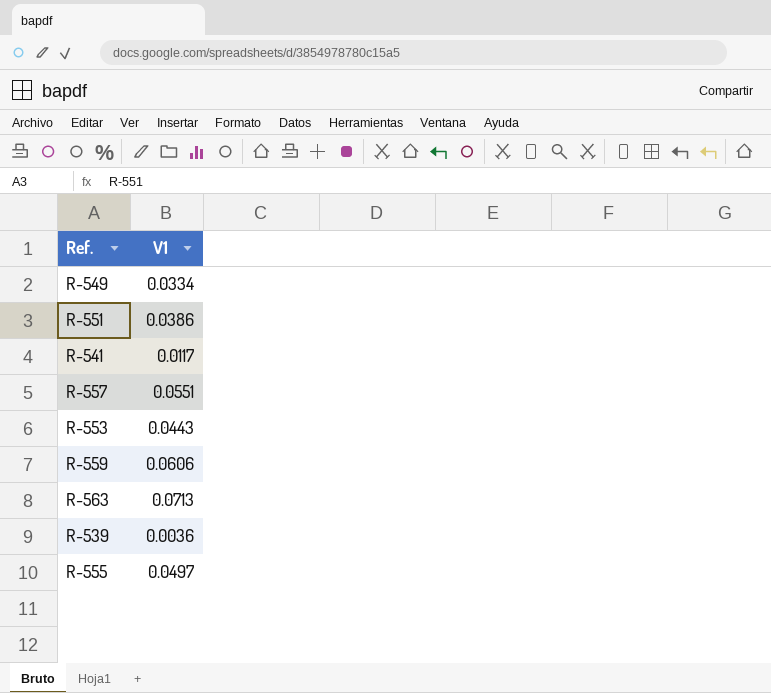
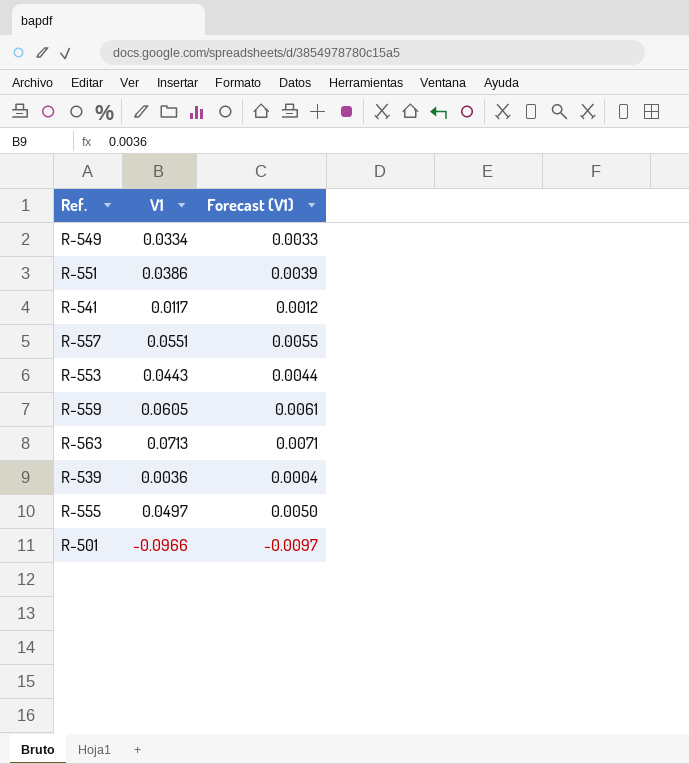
column Forecast (V1) | formula: none -> [V1] * 0.1
R-559 | V1: 0.0606 -> 0.0605
row R-501: none -> -0.0966 | -0.0097

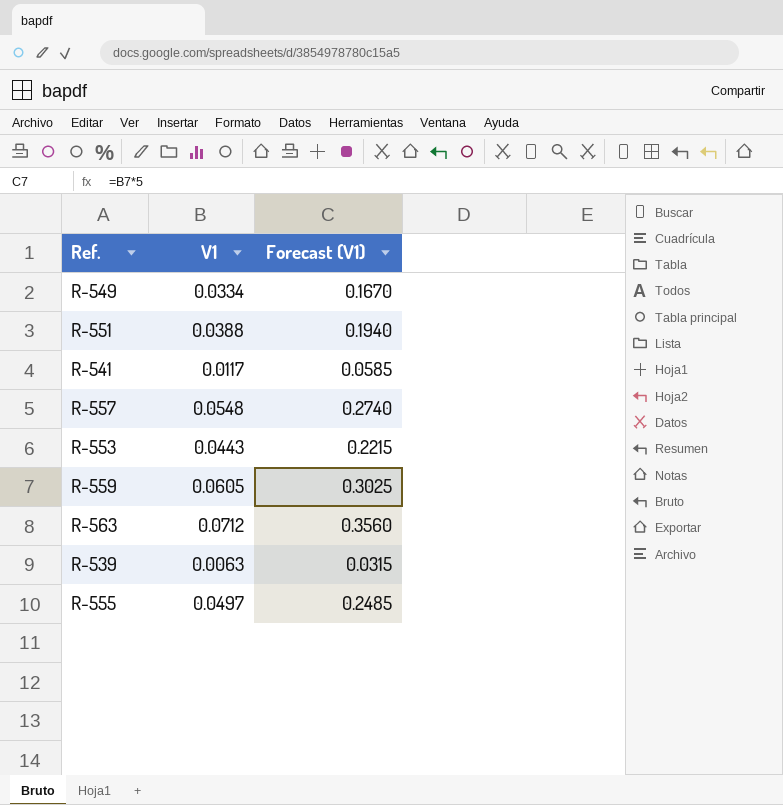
column Forecast (V1) | formula: [V1] * 0.1 -> [V1] * 5
row R-501: -0.0966 | -0.0097 -> none
R-551 | V1: 0.0386 -> 0.0388
R-557 | V1: 0.0551 -> 0.0548
R-563 | V1: 0.0713 -> 0.0712
R-539 | V1: 0.0036 -> 0.0063

